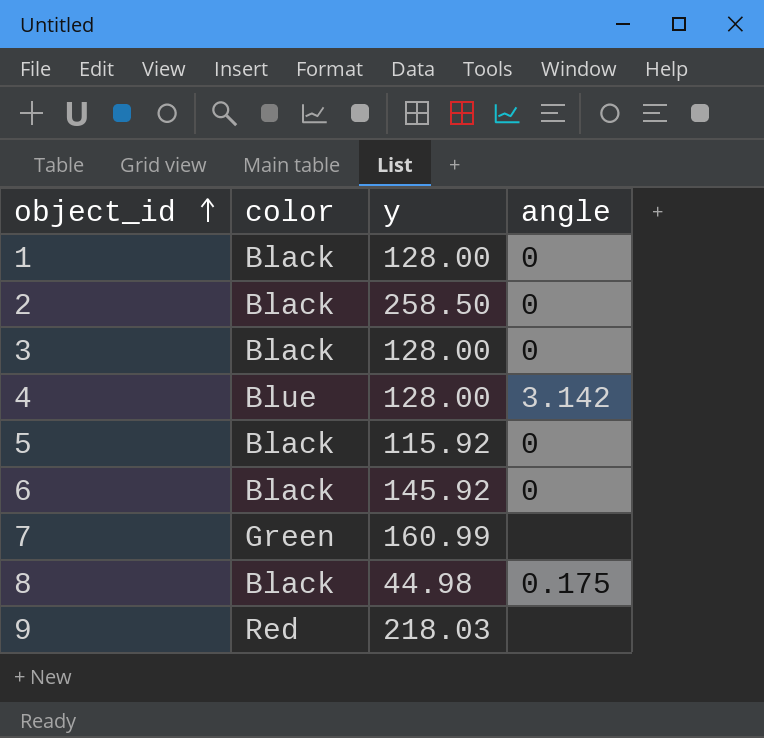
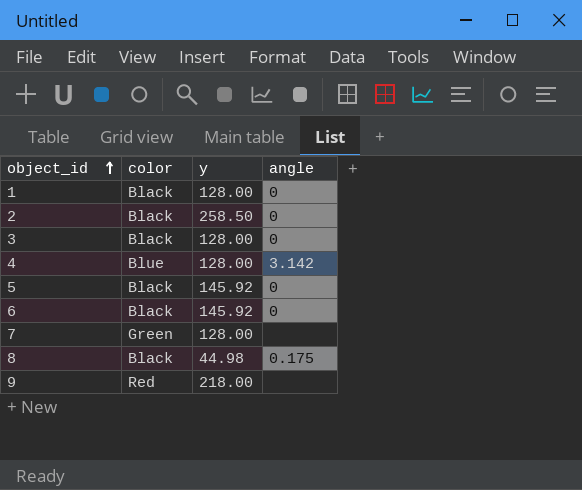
5 | y: 115.92 -> 145.92
7 | y: 160.99 -> 128.00
9 | y: 218.03 -> 218.00

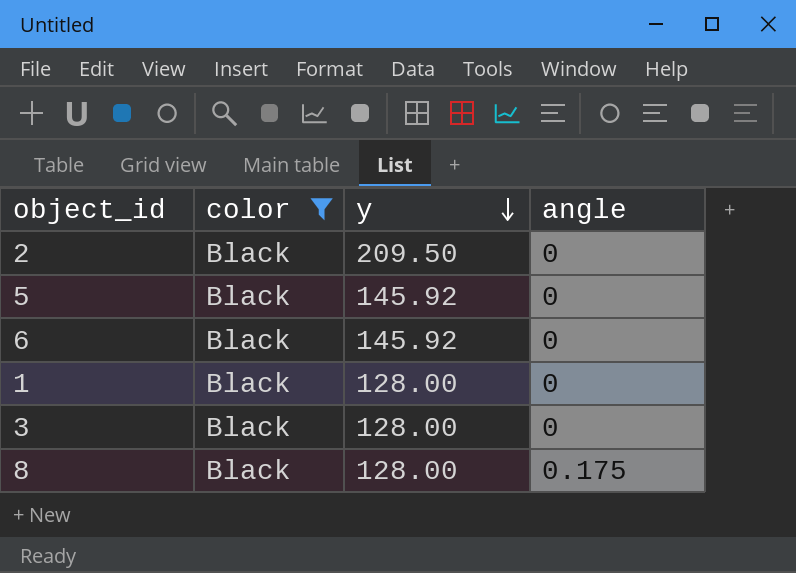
filter: none -> color = Black
row order: object_id ascending -> y descending
2 | y: 258.50 -> 209.50
8 | y: 44.98 -> 128.00

